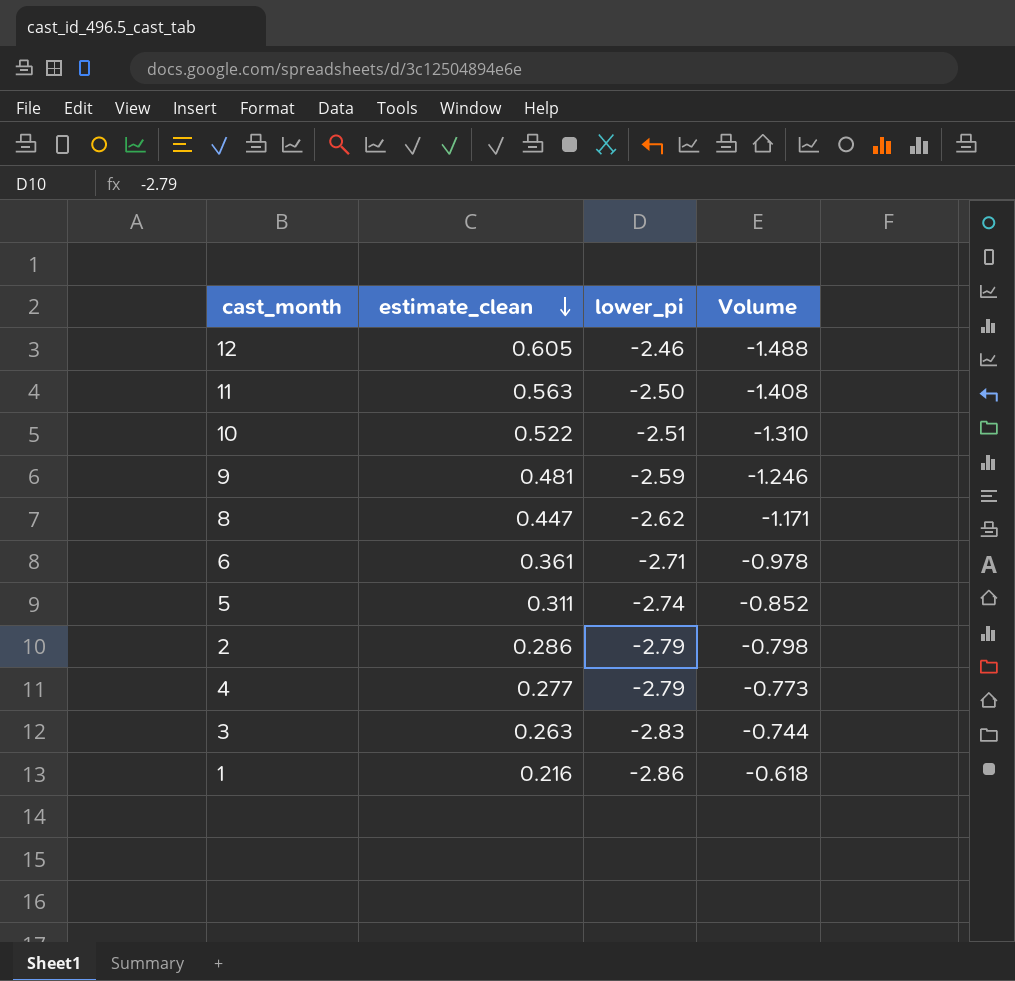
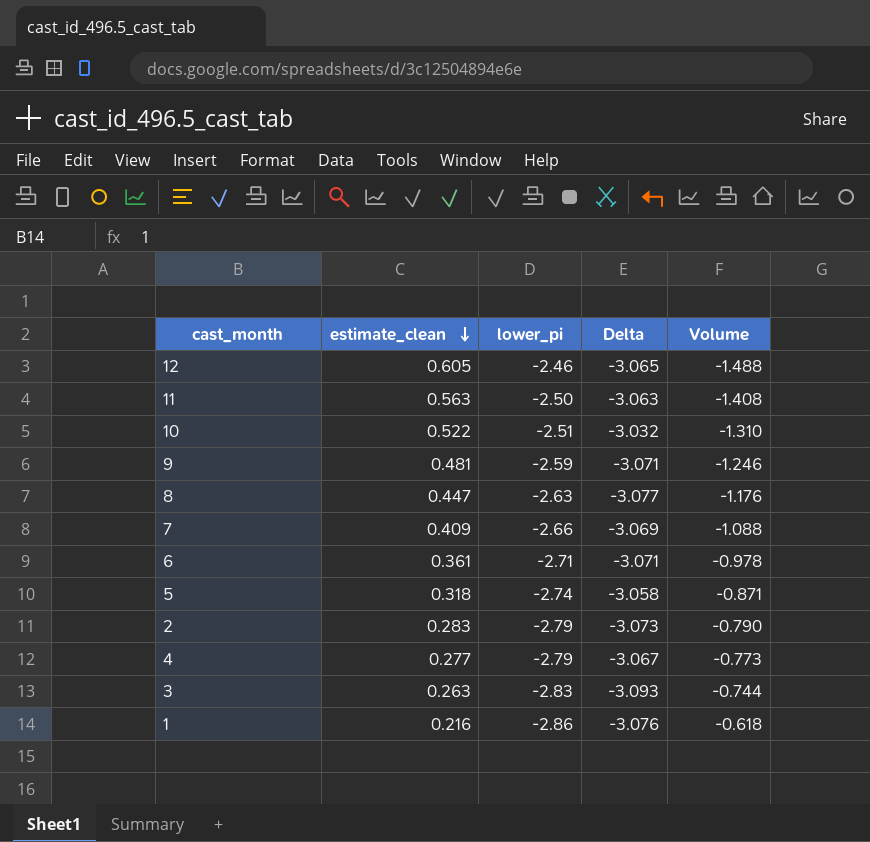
column Delta | formula: none -> [lower_pi] - [estimate_clean]
8 | lower_pi: -2.62 -> -2.63
8 | Volume: -1.171 -> -1.176
row 7: none -> 0.409 | -2.66 | -3.069 | -1.088
5 | estimate_clean: 0.311 -> 0.318
5 | Volume: -0.852 -> -0.871
2 | estimate_clean: 0.286 -> 0.283
2 | Volume: -0.798 -> -0.790

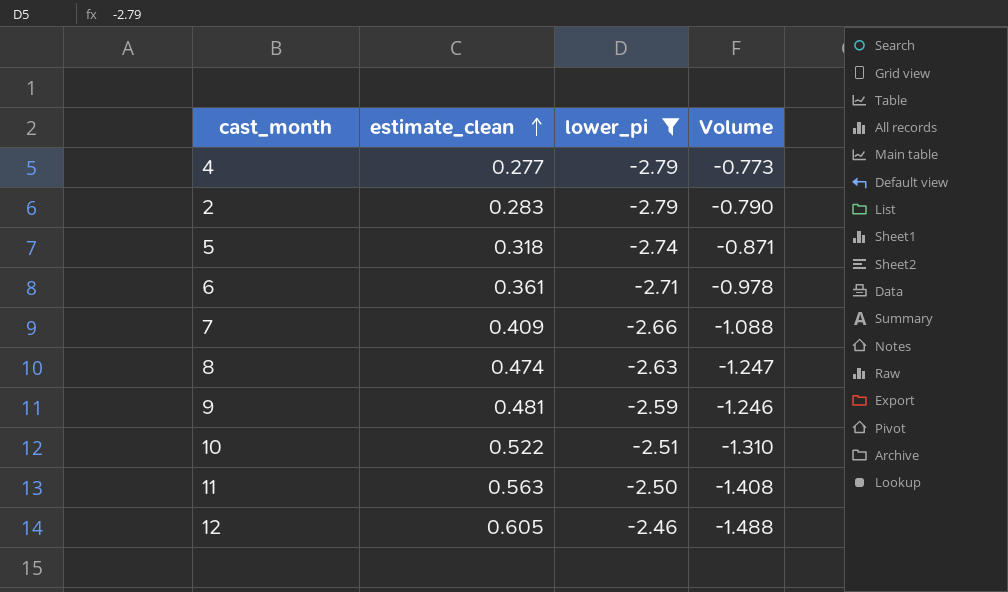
filter: none -> lower_pi >= -2.79
row order: estimate_clean descending -> estimate_clean ascending
column Delta | formula: [lower_pi] - [estimate_clean] -> none
8 | estimate_clean: 0.447 -> 0.474
8 | Volume: -1.176 -> -1.247

